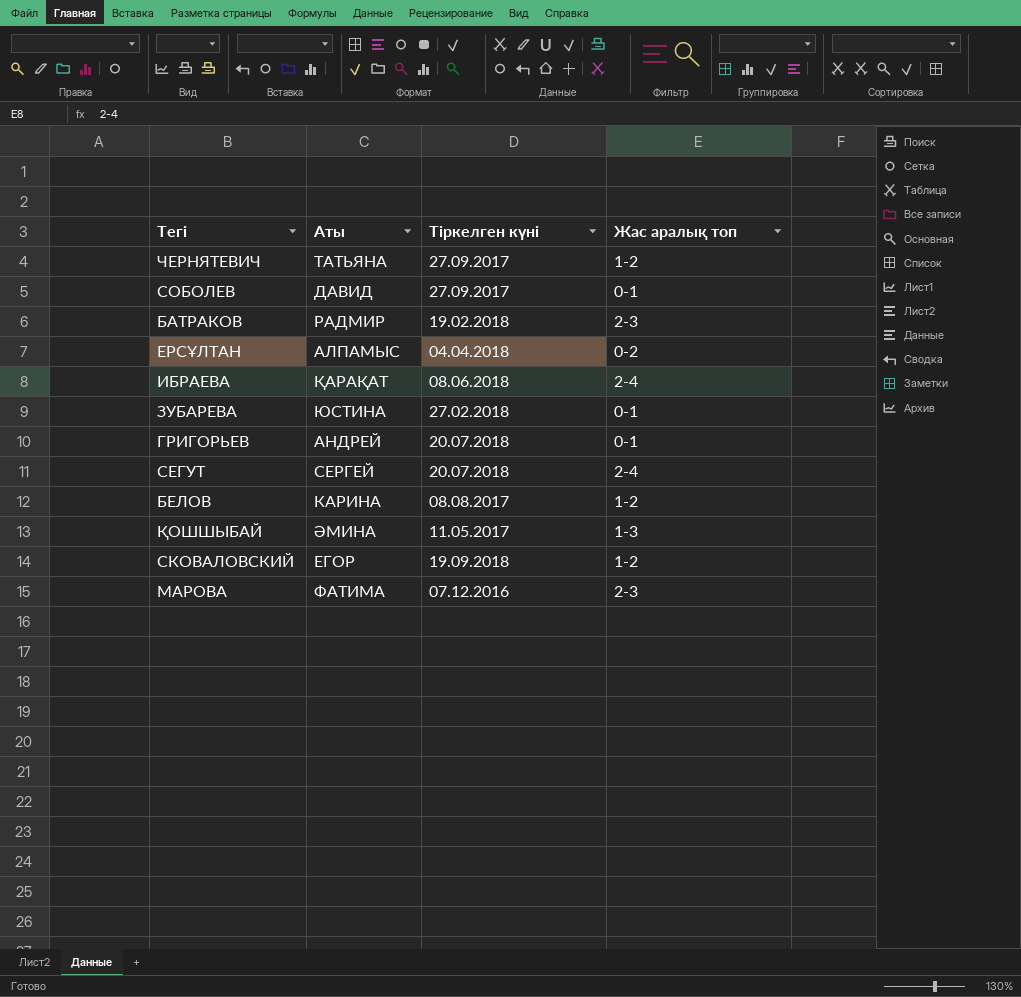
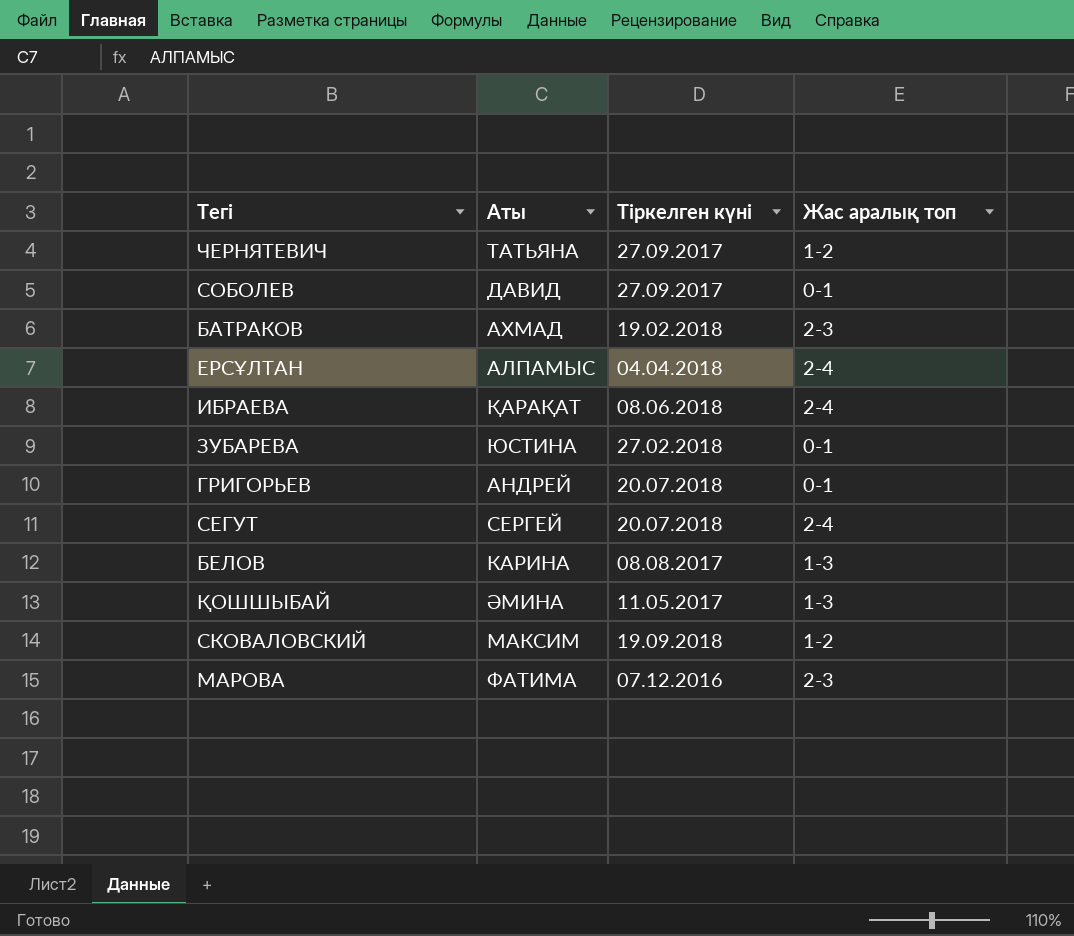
БАТРАКОВ | Аты: РАДМИР -> АХМАД
ЕРСҰЛТАН | Жас аралық топ: 0-2 -> 2-4
БЕЛОВ | Жас аралық топ: 1-2 -> 1-3
СКОВАЛОВСКИЙ | Аты: ЕГОР -> МАКСИМ

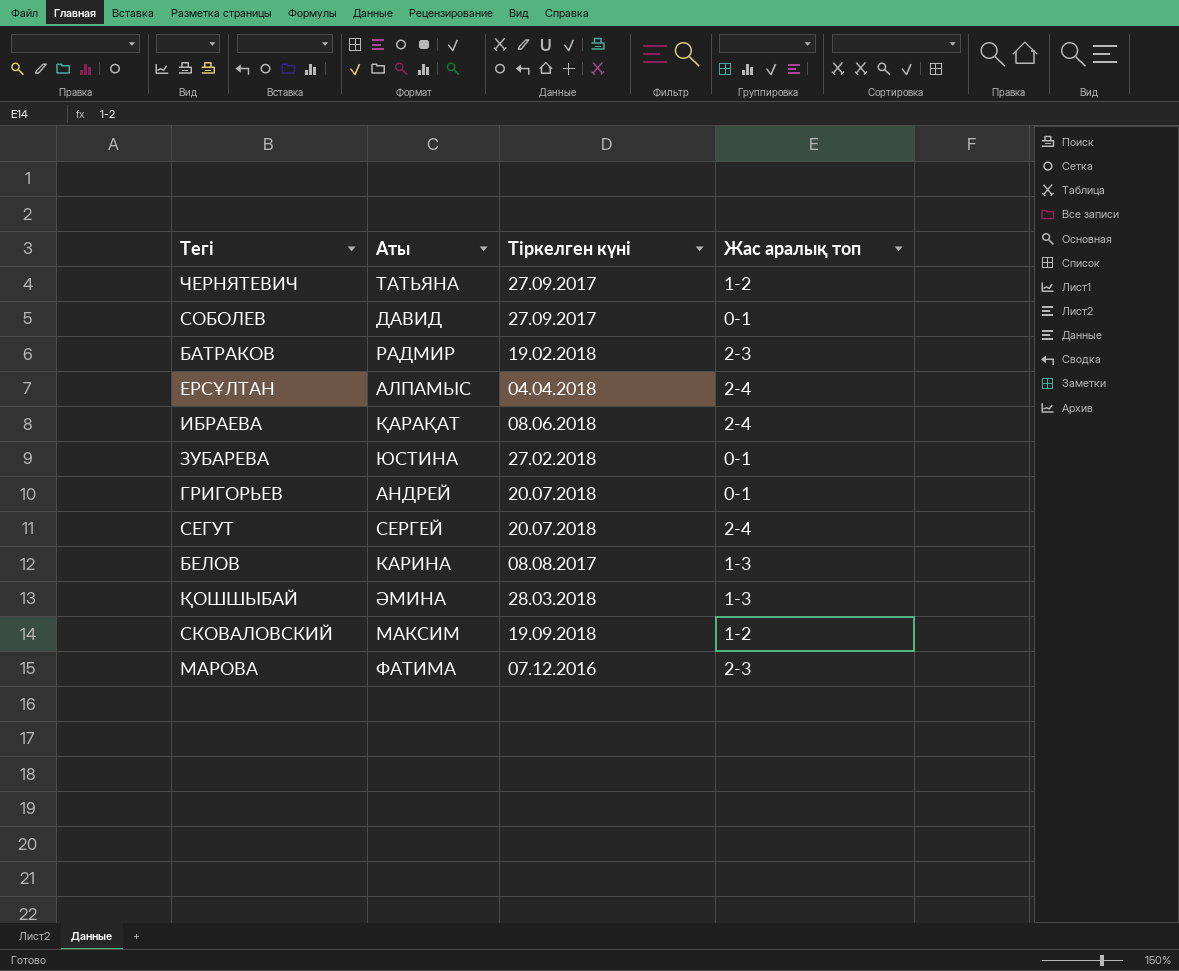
БАТРАКОВ | Аты: АХМАД -> РАДМИР
ҚОШШЫБАЙ | Тіркелген күні: 11.05.2017 -> 28.03.2018

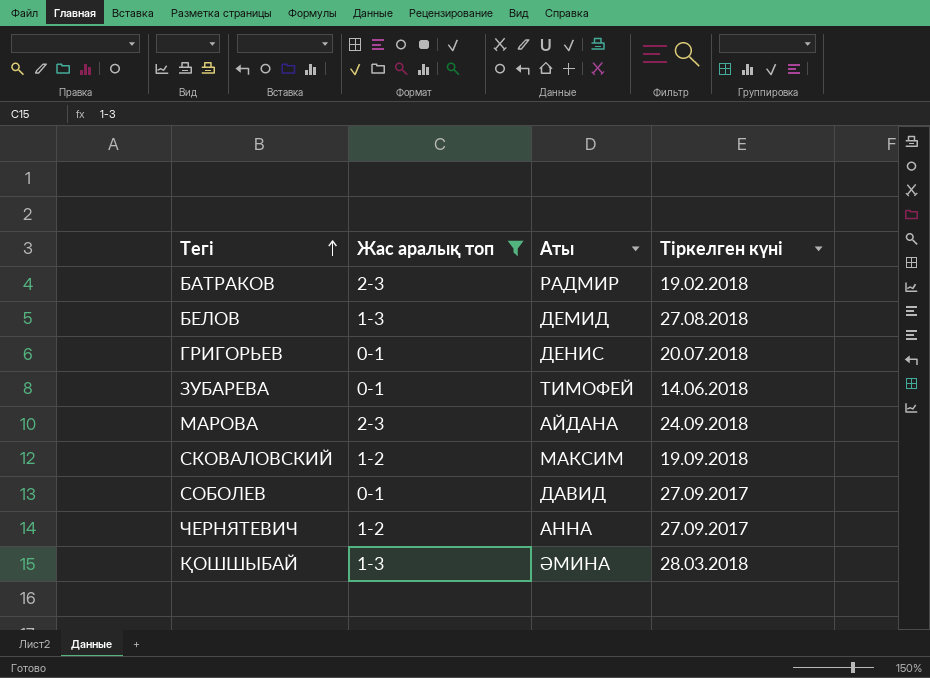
filter: none -> Жас аралық топ != 2-4
row order: none -> Тегі ascending
column Жас аралық топ | position: 4 -> 2
БЕЛОВ | Аты: КАРИНА -> ДЕМИД
БЕЛОВ | Тіркелген күні: 08.08.2017 -> 27.08.2018
ГРИГОРЬЕВ | Аты: АНДРЕЙ -> ДЕНИС
ЗУБАРЕВА | Аты: ЮСТИНА -> ТИМОФЕЙ
ЗУБАРЕВА | Тіркелген күні: 27.02.2018 -> 14.06.2018
МАРОВА | Аты: ФАТИМА -> АЙДАНА
МАРОВА | Тіркелген күні: 07.12.2016 -> 24.09.2018
ЧЕРНЯТЕВИЧ | Аты: ТАТЬЯНА -> АННА

